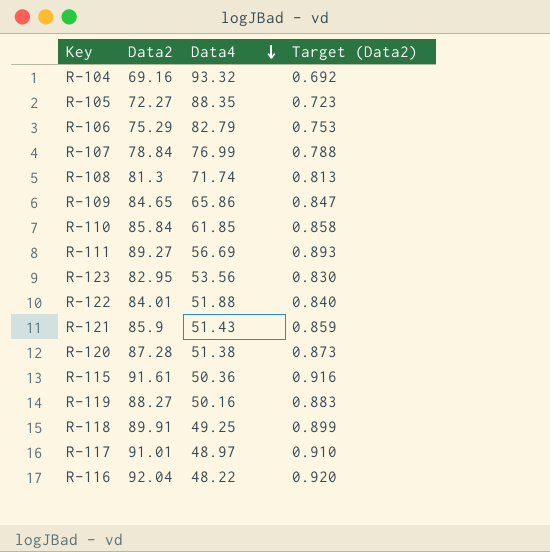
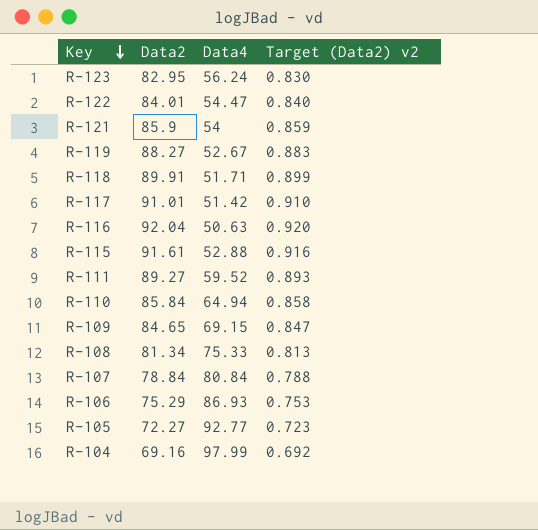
row order: Data4 descending -> Key descending
column name: Target (Data2) -> Target (Data2) v2
row R-120: 87.28 | 51.38 | 0.873 -> none
R-123 | Data4: 53.56 -> 56.24
R-122 | Data4: 51.88 -> 54.47
R-121 | Data4: 51.43 -> 54
R-119 | Data4: 50.16 -> 52.67
R-118 | Data4: 49.25 -> 51.71
R-117 | Data4: 48.97 -> 51.42
R-116 | Data4: 48.22 -> 50.63
R-115 | Data4: 50.36 -> 52.88
R-111 | Data4: 56.69 -> 59.52
R-110 | Data4: 61.85 -> 64.94
R-109 | Data4: 65.86 -> 69.15
R-108 | Data2: 81.3 -> 81.34
R-108 | Data4: 71.74 -> 75.33
R-107 | Data4: 76.99 -> 80.84
R-106 | Data4: 82.79 -> 86.93
R-105 | Data4: 88.35 -> 92.77
R-104 | Data4: 93.32 -> 97.99

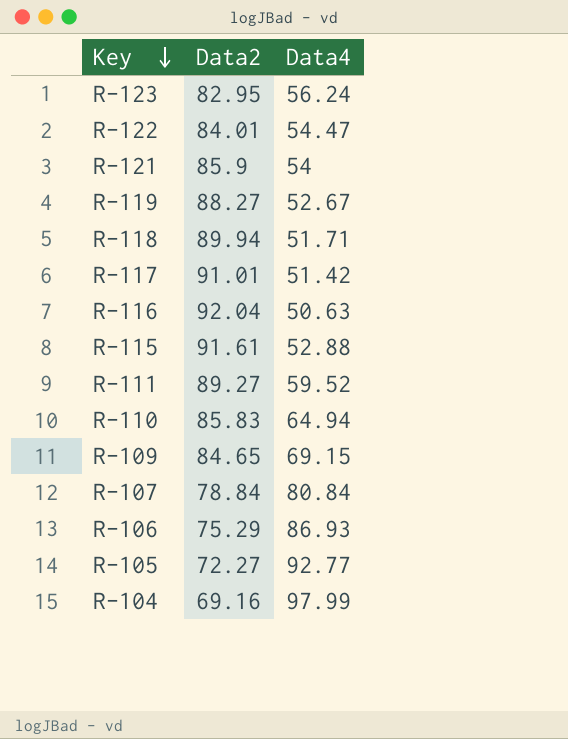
column Target (Data2) v2 | formula: [Data2] * 0.01 -> none
row R-108: 81.34 | 75.33 | 0.813 -> none
R-118 | Data2: 89.91 -> 89.94
R-110 | Data2: 85.84 -> 85.83

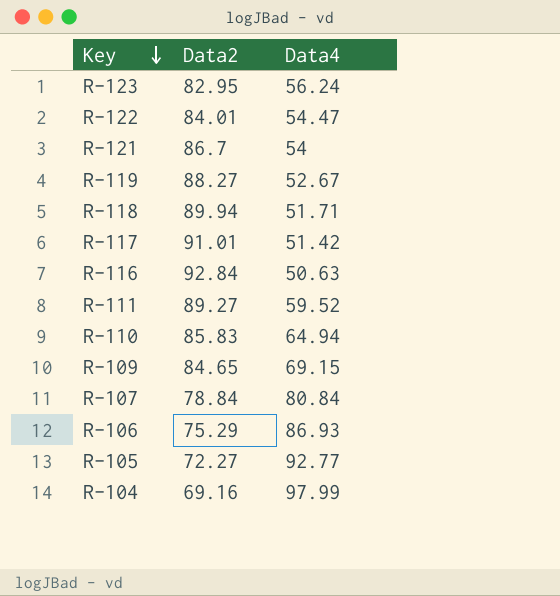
row R-115: 91.61 | 52.88 -> none
R-121 | Data2: 85.9 -> 86.7
R-116 | Data2: 92.04 -> 92.84

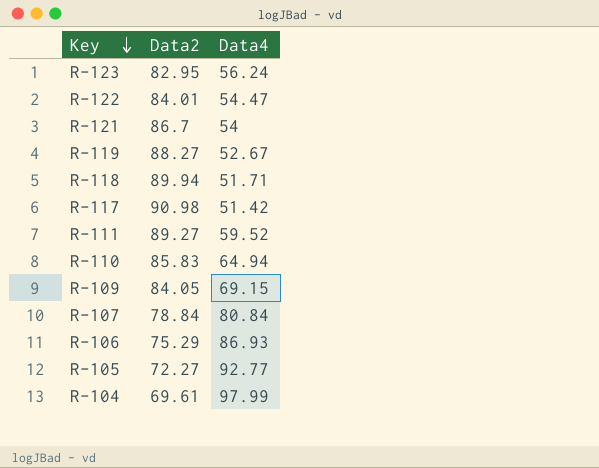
row R-116: 92.84 | 50.63 -> none
R-117 | Data2: 91.01 -> 90.98
R-109 | Data2: 84.65 -> 84.05
R-104 | Data2: 69.16 -> 69.61

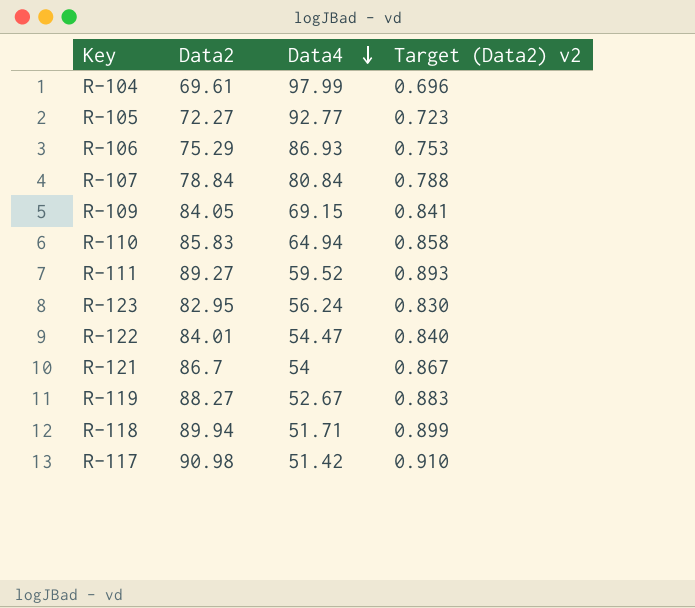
row order: Key descending -> Data4 descending
column Target (Data2) v2 | formula: none -> [Data2] * 0.01

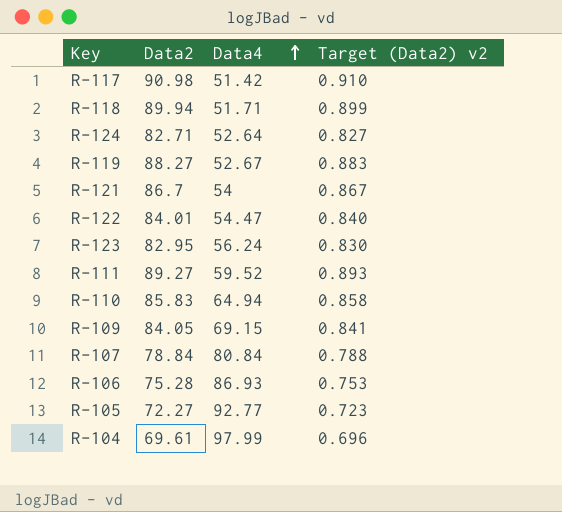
row order: Data4 descending -> Data4 ascending
row R-124: none -> 82.71 | 52.64 | 0.827
R-106 | Data2: 75.29 -> 75.28

